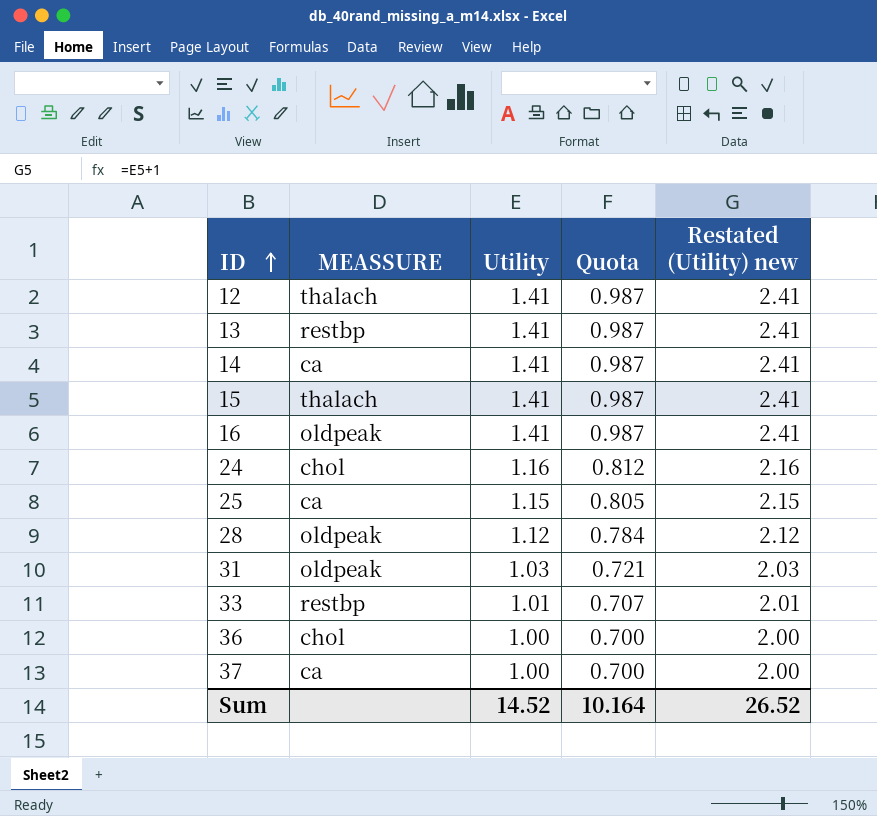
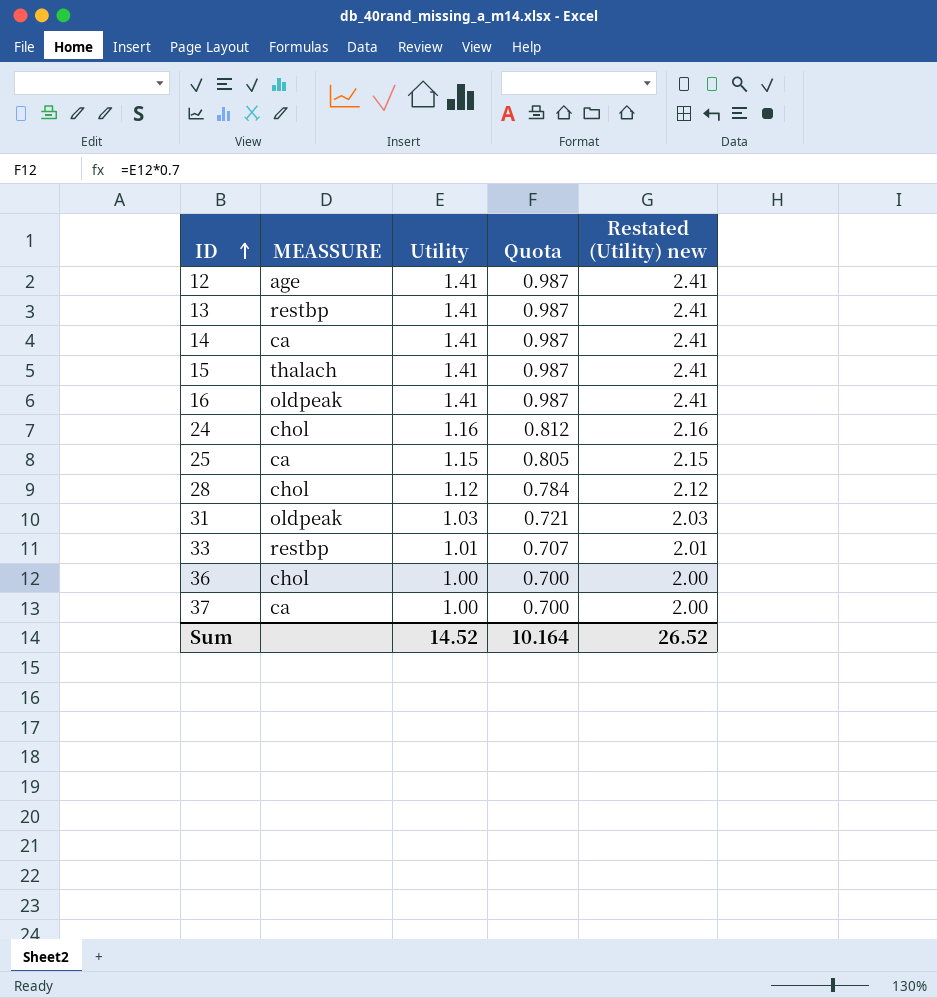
12 | MEASSURE: thalach -> age
28 | MEASSURE: oldpeak -> chol

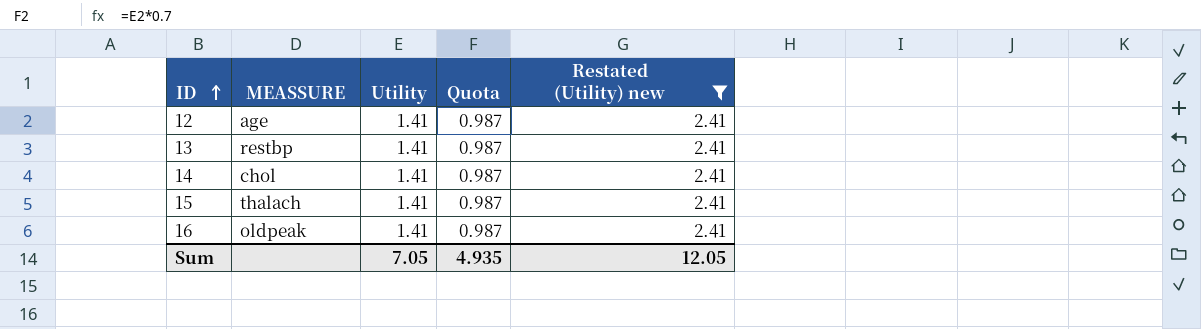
filter: none -> Restated (Utility) new = 2.41
14 | MEASSURE: ca -> chol
Sum | Utility: 14.52 -> 7.05
Sum | Quota: 10.164 -> 4.935
Sum | Restated (Utility) new: 26.52 -> 12.05

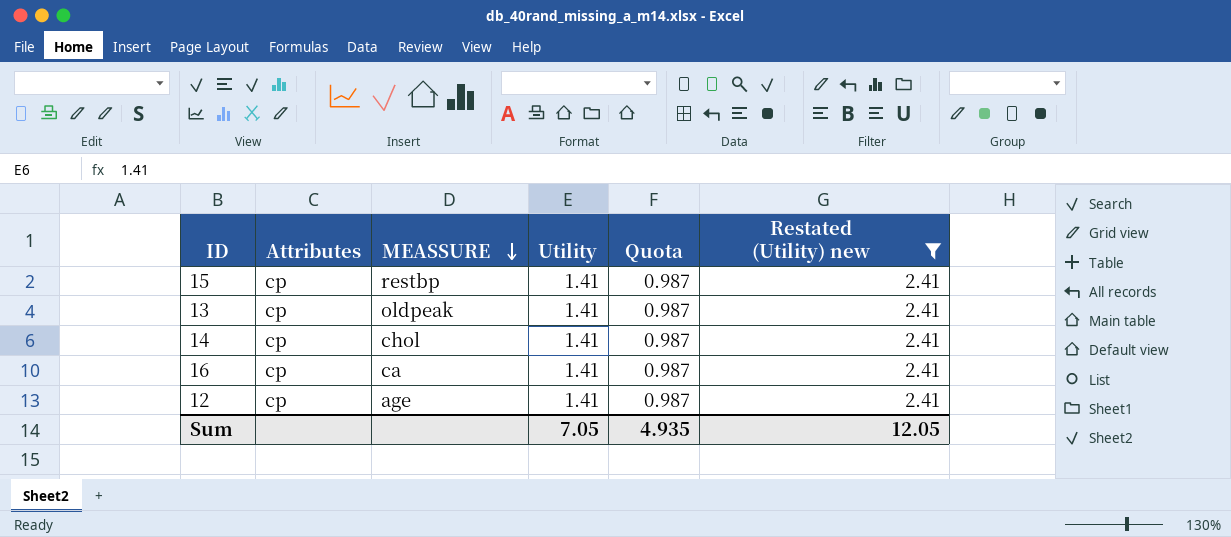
row order: ID ascending -> MEASSURE descending
column Attributes | position: none -> 2
15 | MEASSURE: thalach -> restbp
13 | MEASSURE: restbp -> oldpeak
16 | MEASSURE: oldpeak -> ca

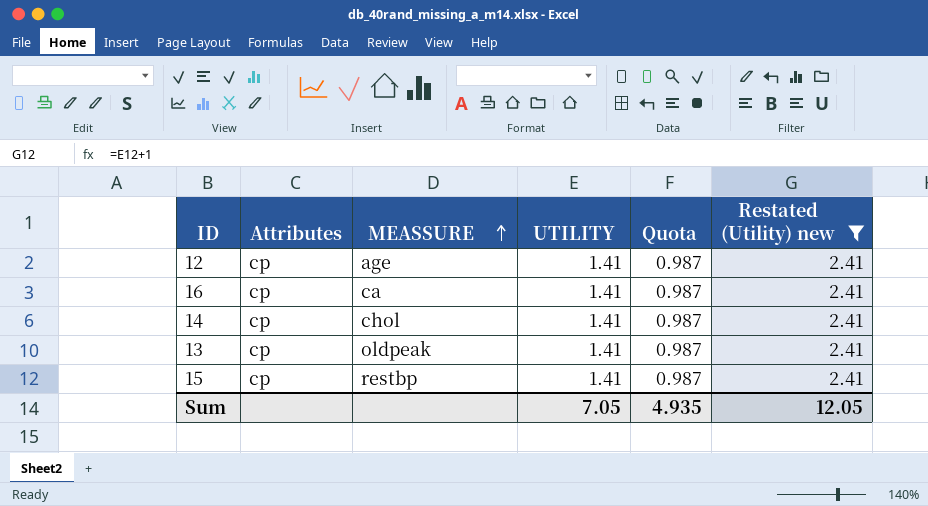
row order: MEASSURE descending -> MEASSURE ascending
column name: Utility -> UTILITY

